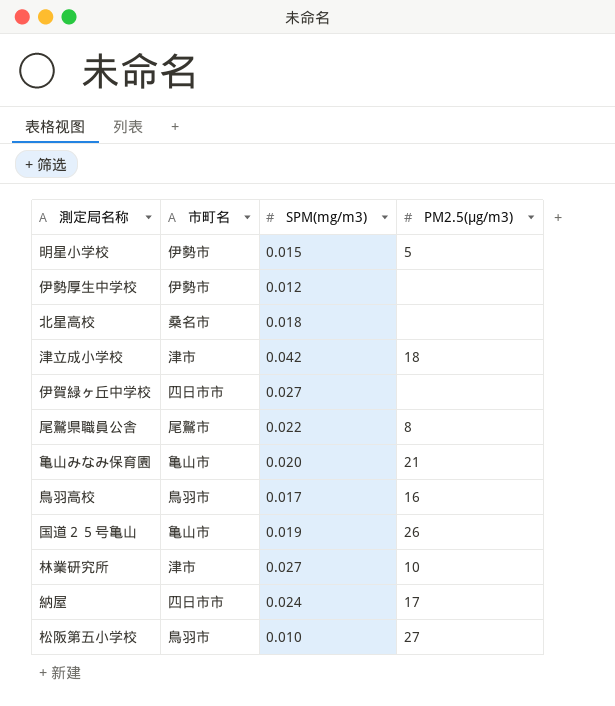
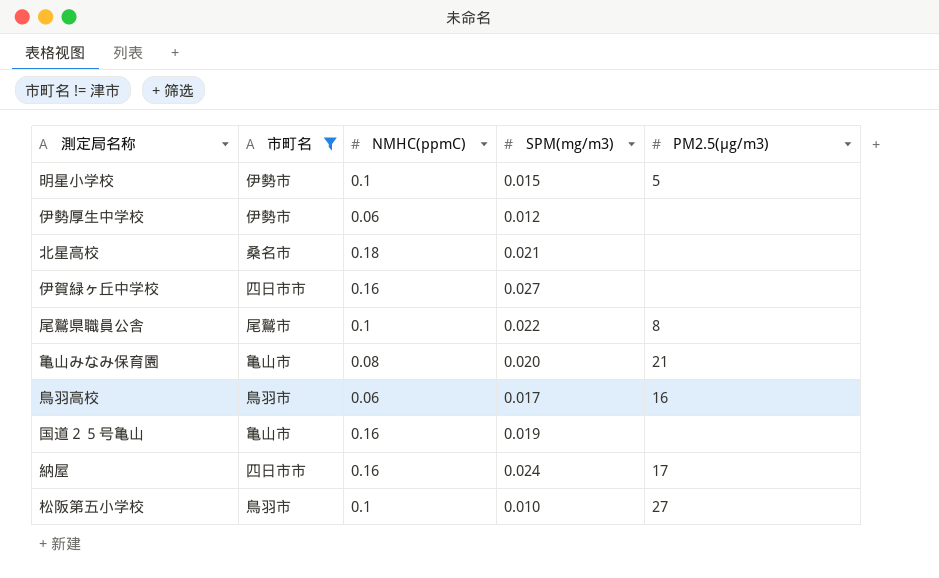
filter: none -> 市町名 != 津市
column NMHC(ppmC) | position: none -> 3
北星高校 | SPM(mg/m3): 0.018 -> 0.021
国道２５号亀山 | PM2.5(μg/m3): 26 -> none

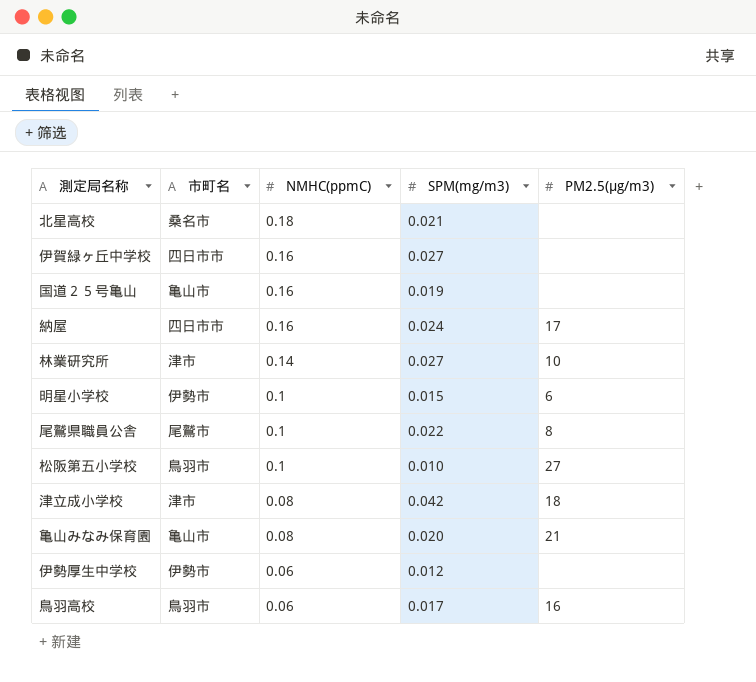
filter: 市町名 != 津市 -> none
row order: none -> NMHC(ppmC) descending
明星小学校 | PM2.5(μg/m3): 5 -> 6

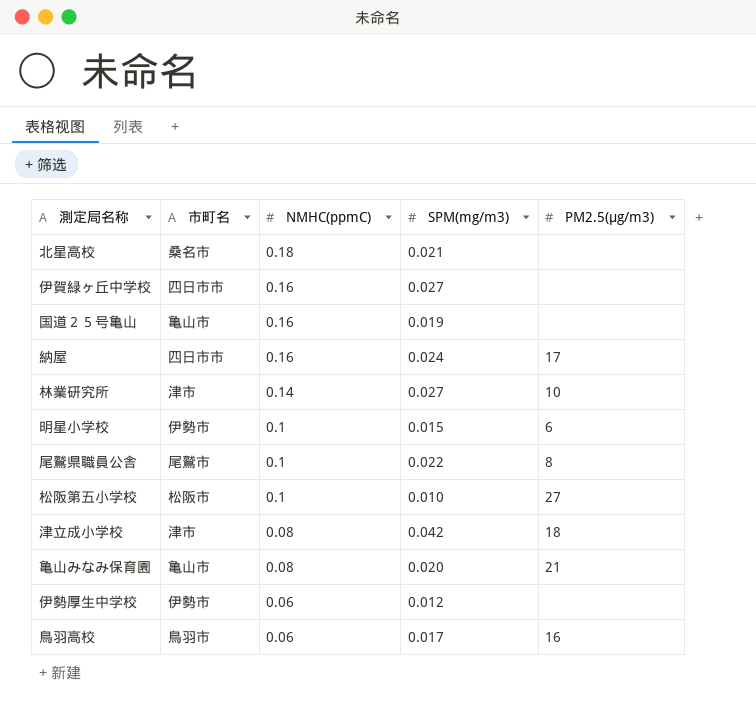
松阪第五小学校 | 市町名: 鳥羽市 -> 松阪市

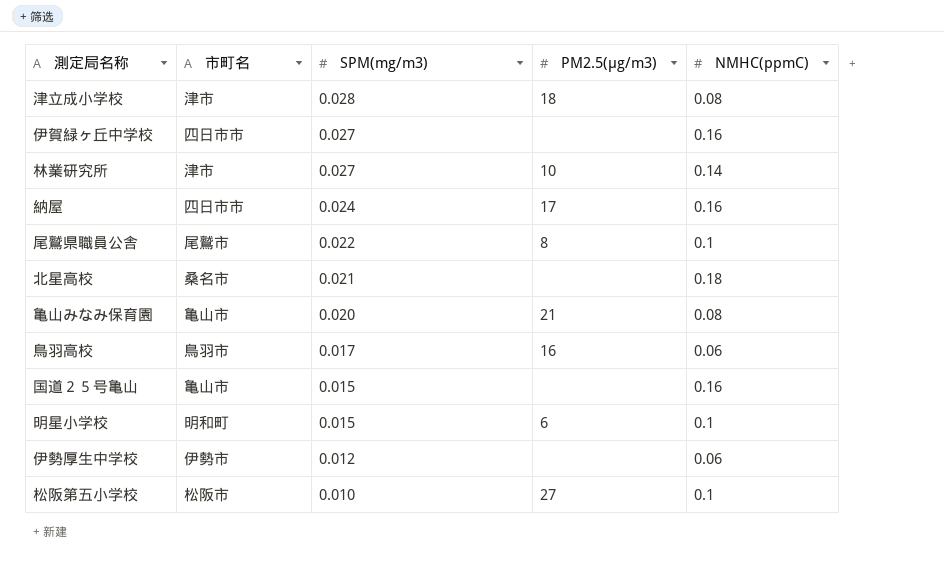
row order: NMHC(ppmC) descending -> SPM(mg/m3) descending
column NMHC(ppmC) | position: 3 -> 5
津立成小学校 | SPM(mg/m3): 0.042 -> 0.028
国道２５号亀山 | SPM(mg/m3): 0.019 -> 0.015
明星小学校 | 市町名: 伊勢市 -> 明和町

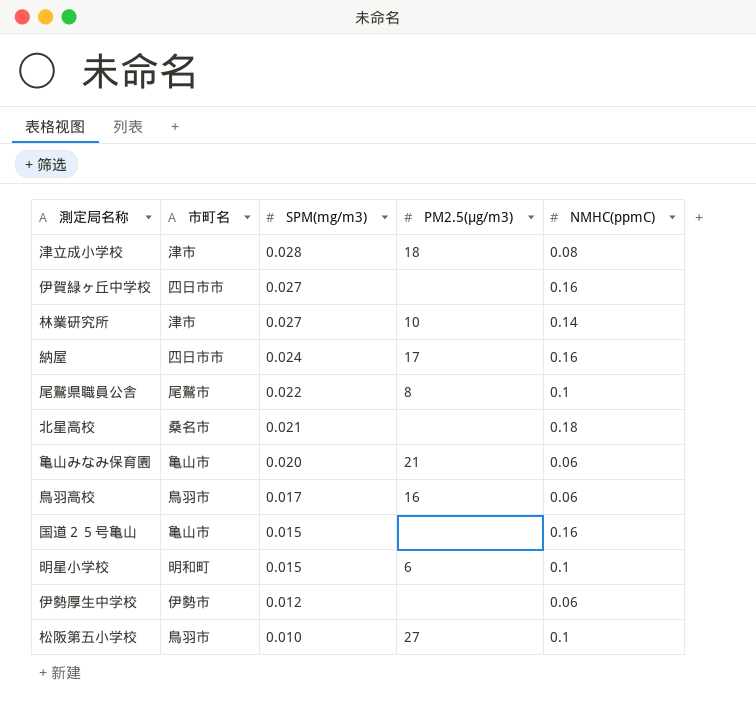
亀山みなみ保育園 | NMHC(ppmC): 0.08 -> 0.06
松阪第五小学校 | 市町名: 松阪市 -> 鳥羽市

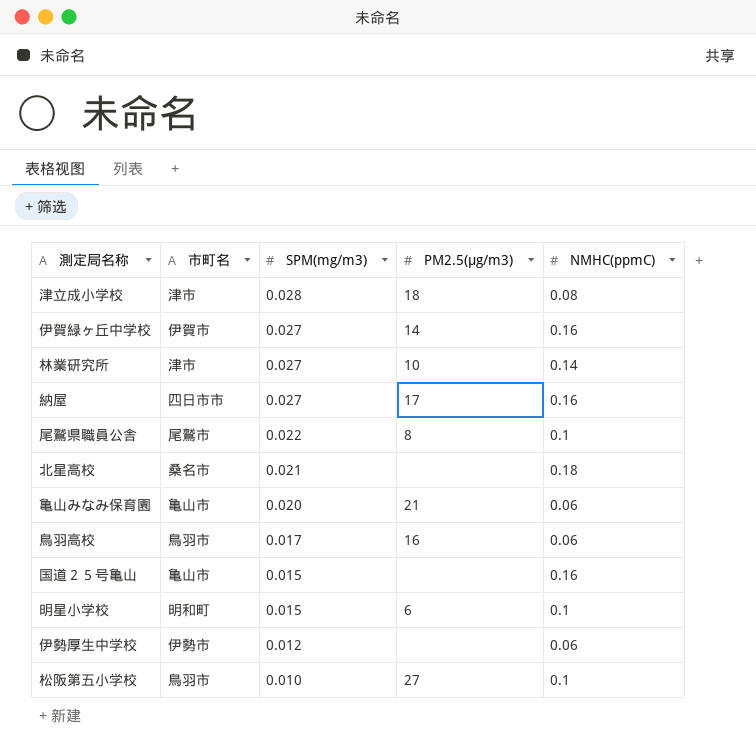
伊賀緑ヶ丘中学校 | 市町名: 四日市市 -> 伊賀市
伊賀緑ヶ丘中学校 | PM2.5(μg/m3): none -> 14
納屋 | SPM(mg/m3): 0.024 -> 0.027

